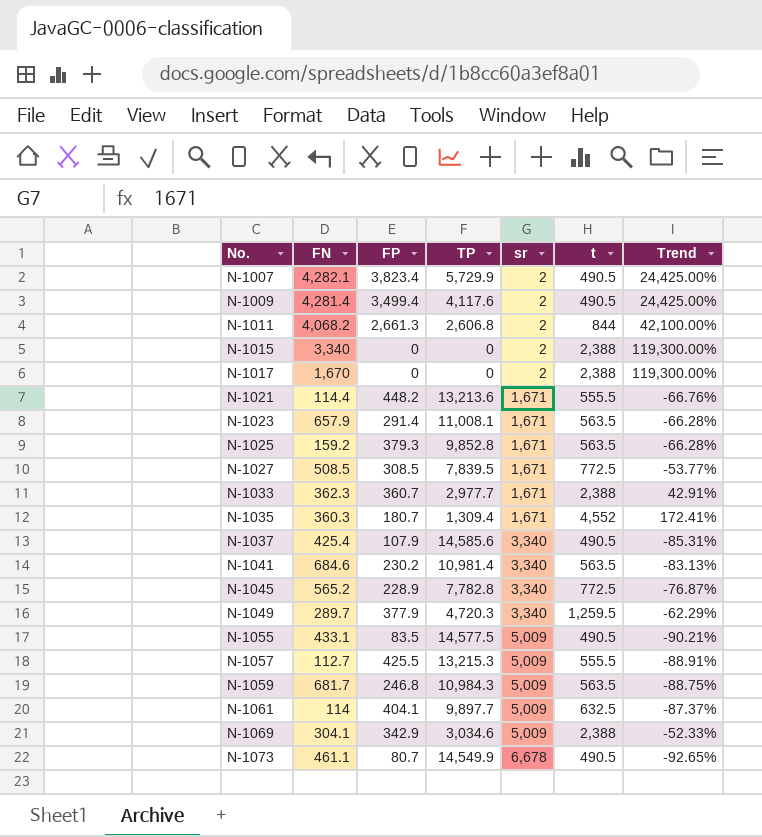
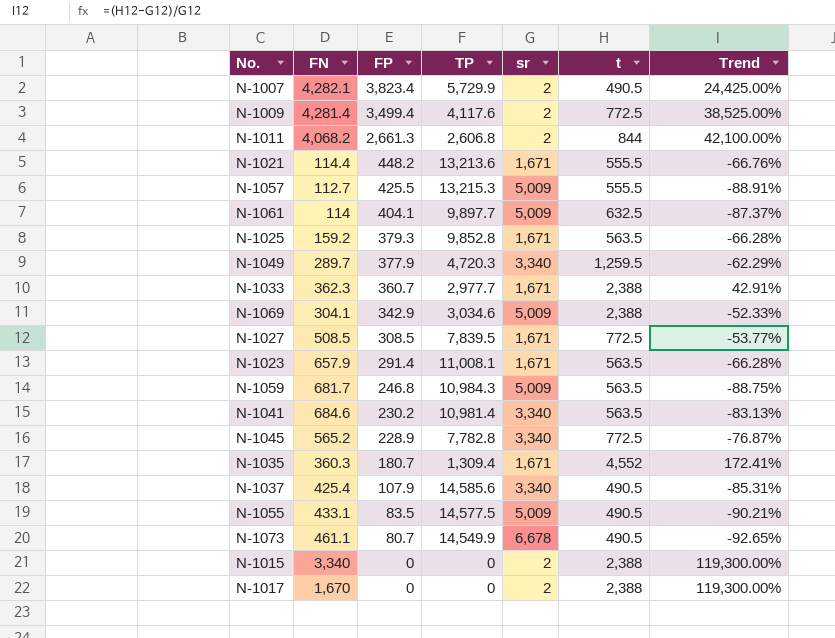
row order: No. ascending -> FP descending
N-1009 | t: 490.5 -> 772.5
N-1009 | Trend: 24,425.00% -> 38,525.00%

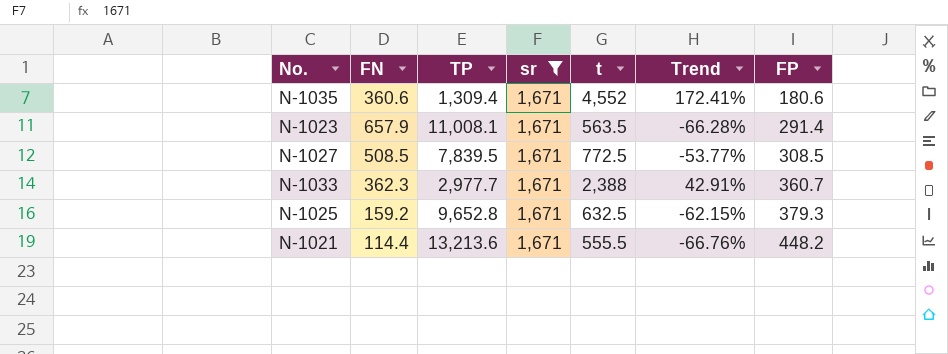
filter: none -> sr = 1,671
row order: FP descending -> FP ascending
column FP | position: 3 -> 7
N-1035 | FN: 360.3 -> 360.6
N-1035 | FP: 180.7 -> 180.6
N-1025 | TP: 9,852.8 -> 9,652.8
N-1025 | t: 563.5 -> 632.5
N-1025 | Trend: -66.28% -> -62.15%

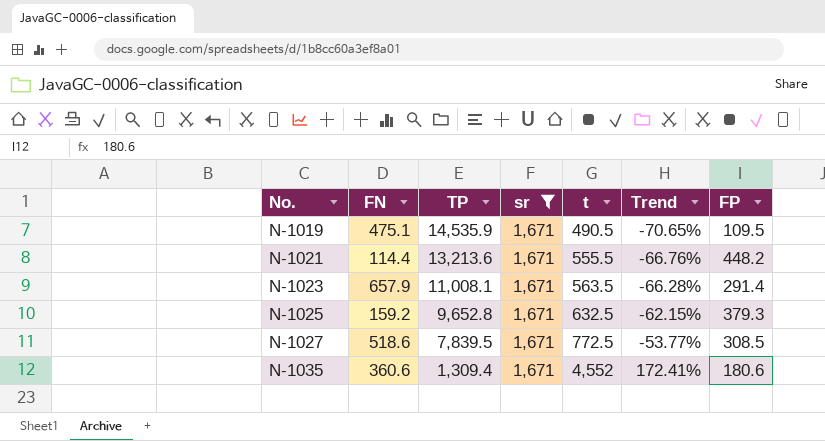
row order: FP ascending -> No. ascending
row N-1033: 362.3 | 2,977.7 | 1,671 | 2,388 | 42.91% | 360.7 -> none
row N-1019: none -> 475.1 | 14,535.9 | 1,671 | 490.5 | -70.65% | 109.5
N-1027 | FN: 508.5 -> 518.6

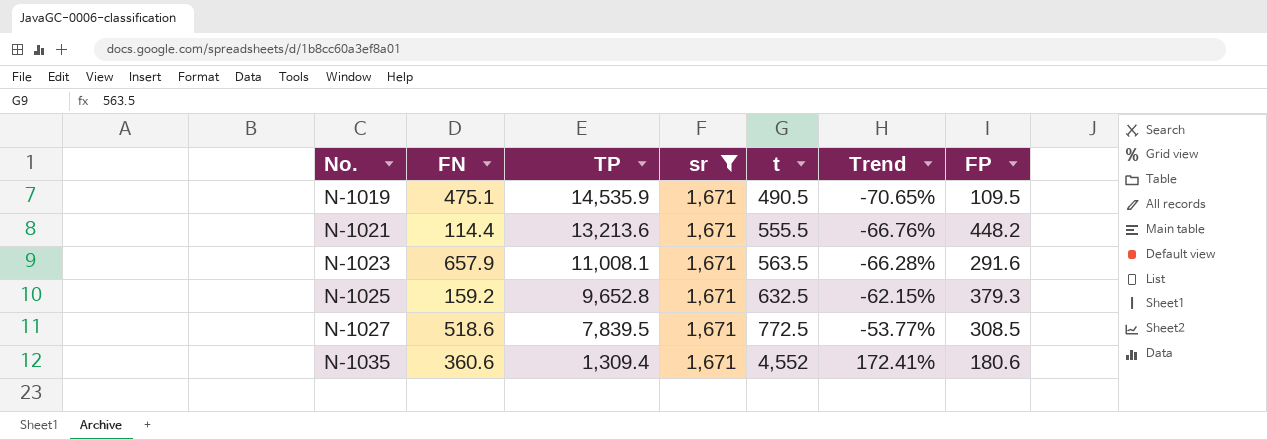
N-1023 | FP: 291.4 -> 291.6

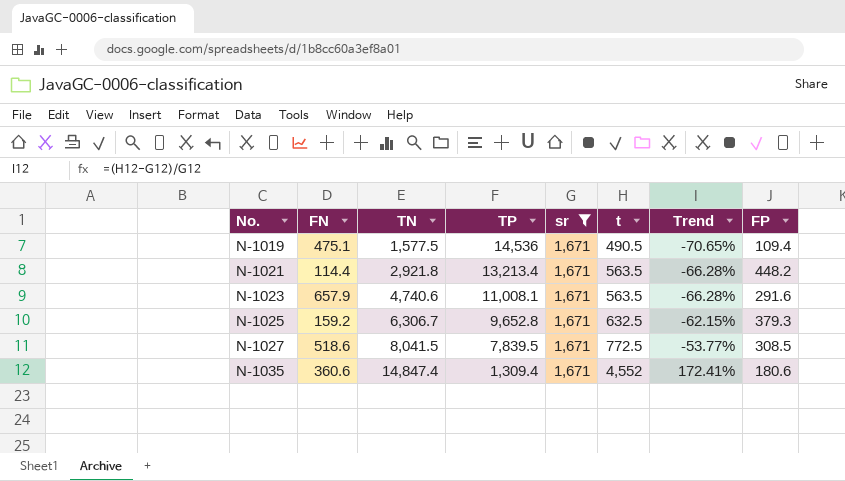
column TN | position: none -> 3
N-1019 | TP: 14,535.9 -> 14,536
N-1019 | FP: 109.5 -> 109.4
N-1021 | TP: 13,213.6 -> 13,213.4
N-1021 | t: 555.5 -> 563.5
N-1021 | Trend: -66.76% -> -66.28%

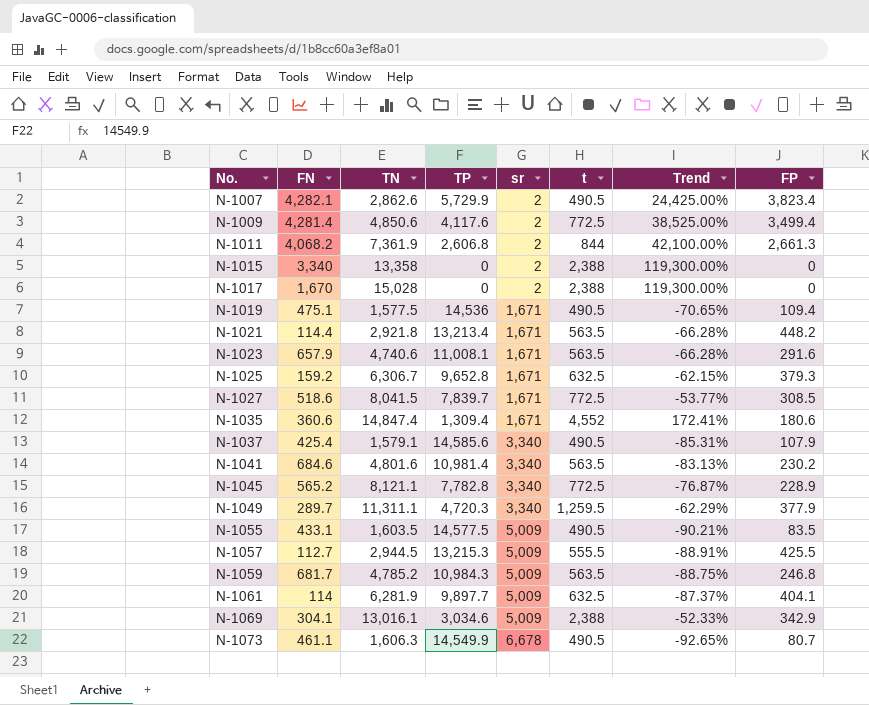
filter: sr = 1,671 -> none
N-1027 | TP: 7,839.5 -> 7,839.7

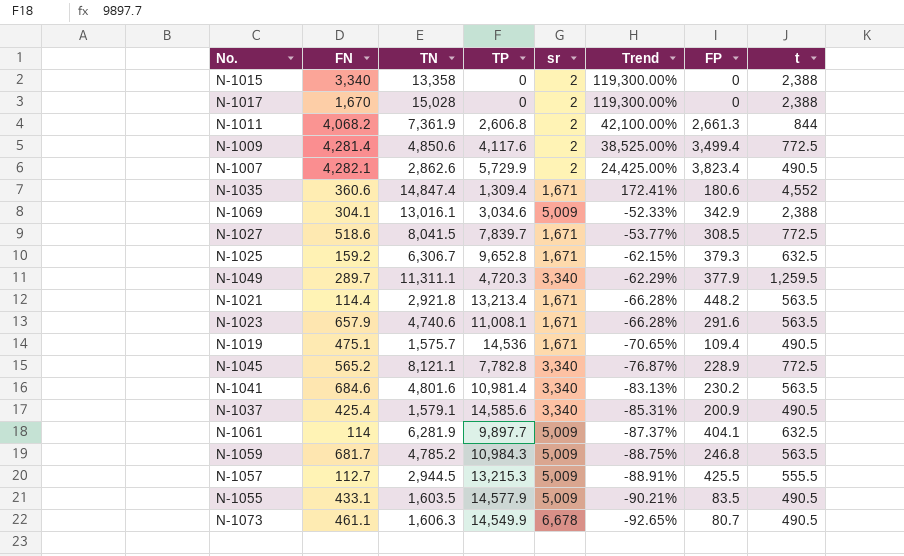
row order: No. ascending -> Trend descending
column t | position: 6 -> 8
N-1019 | TN: 1,577.5 -> 1,575.7
N-1037 | FP: 107.9 -> 200.9
N-1055 | TP: 14,577.5 -> 14,577.9

